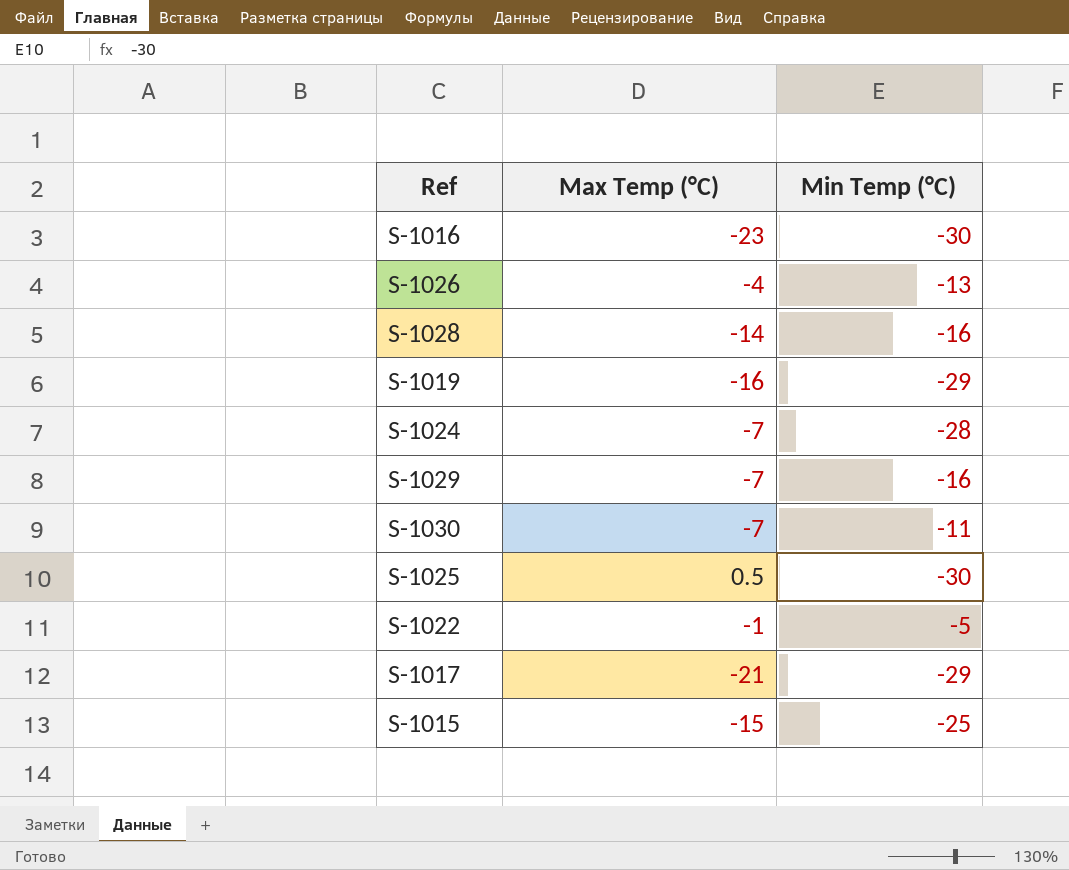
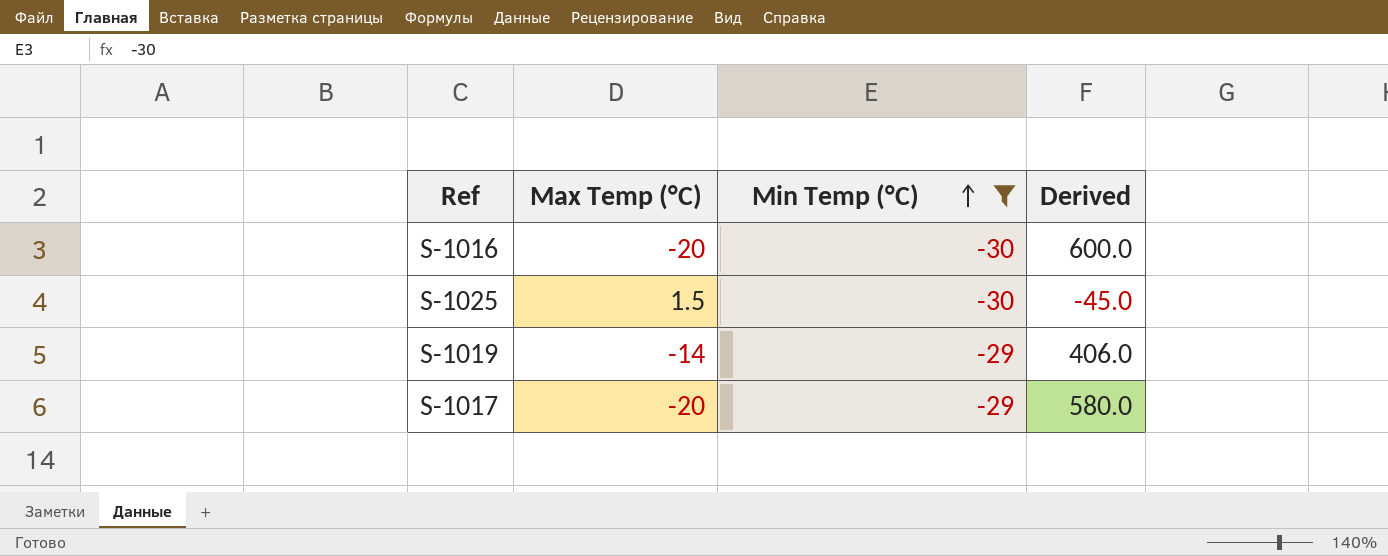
filter: none -> Min Temp (°C) <= -29
row order: none -> Min Temp (°C) ascending
column Derived | formula: none -> [Max Temp (°C)] * [Min Temp (°C)]
S-1016 | Max Temp (°C): -23 -> -20
S-1025 | Max Temp (°C): 0.5 -> 1.5
S-1019 | Max Temp (°C): -16 -> -14
S-1017 | Max Temp (°C): -21 -> -20

